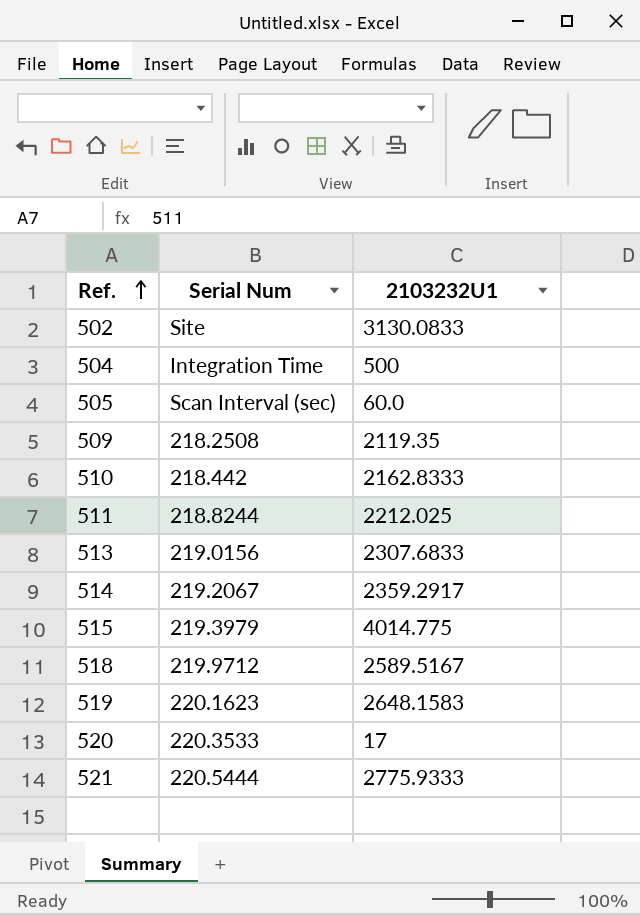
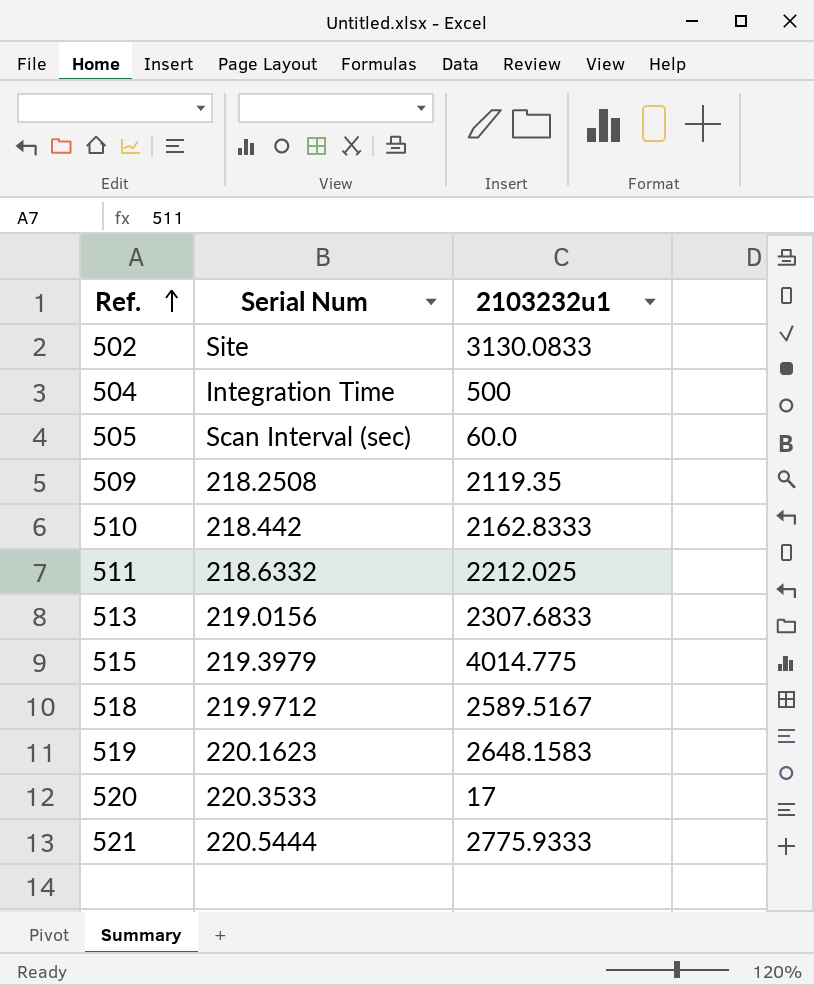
column name: 2103232U1 -> 2103232u1
row 514: 219.2067 | 2359.2917 -> none
511 | Serial Num: 218.8244 -> 218.6332

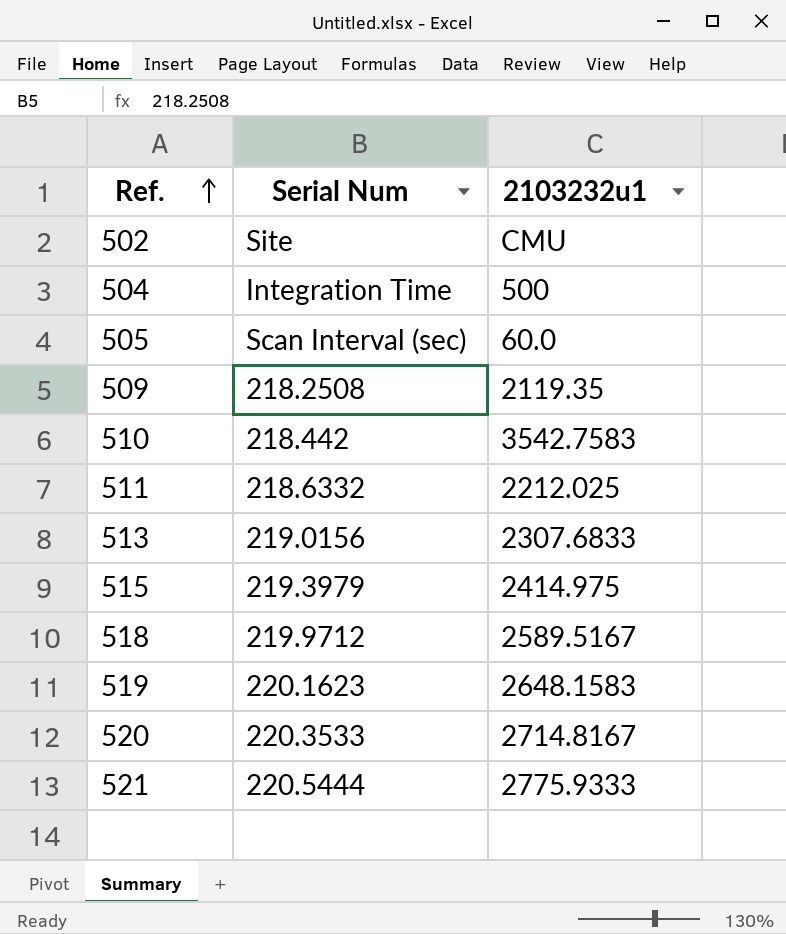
502 | 2103232u1: 3130.0833 -> CMU
510 | 2103232u1: 2162.8333 -> 3542.7583
515 | 2103232u1: 4014.775 -> 2414.975
520 | 2103232u1: 17 -> 2714.8167

